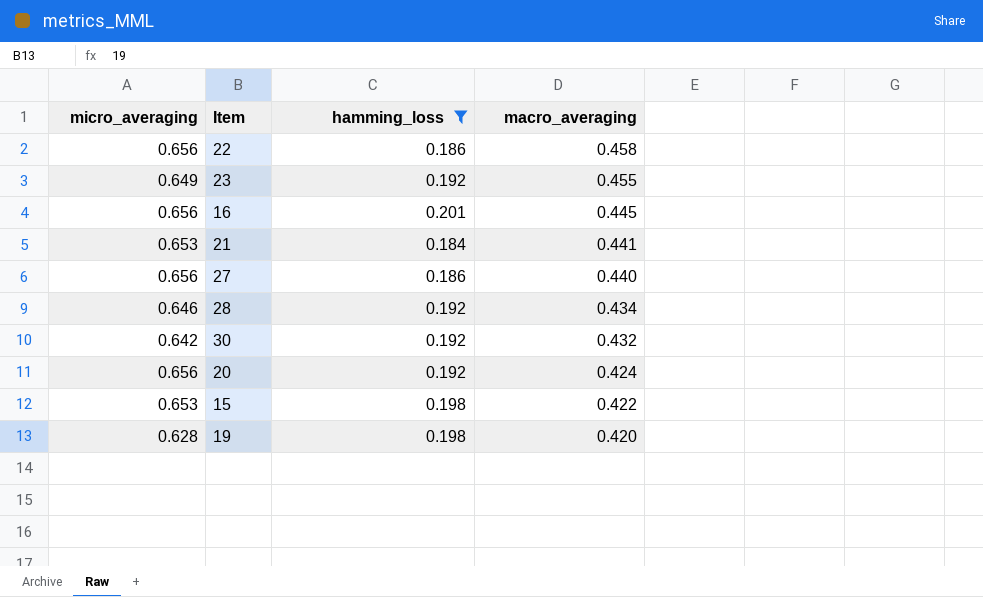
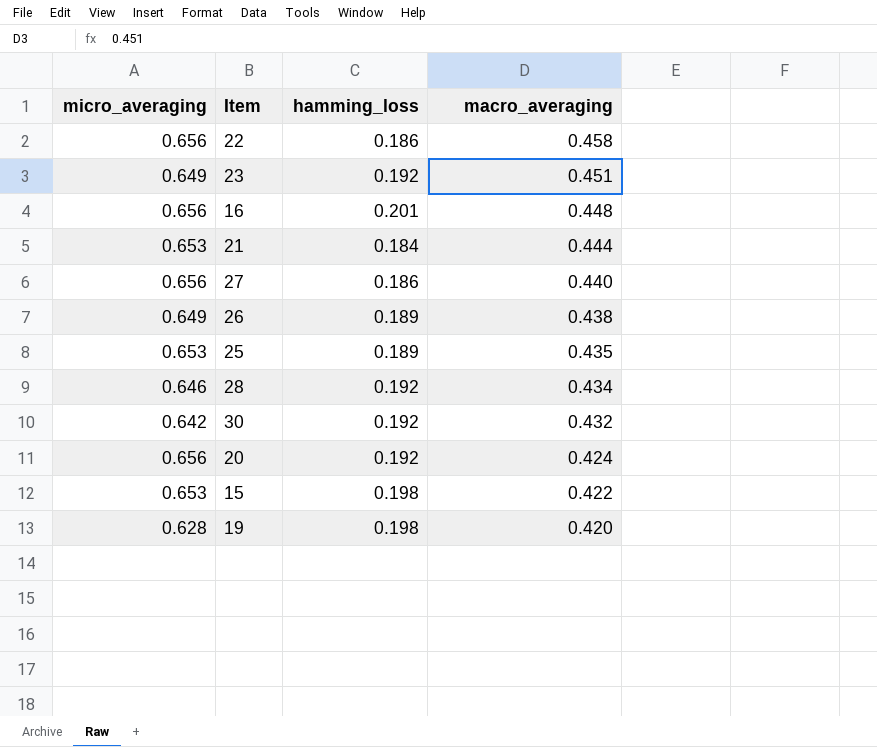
filter: hamming_loss != 0.189 -> none
23 | macro_averaging: 0.455 -> 0.451
16 | macro_averaging: 0.445 -> 0.448
21 | macro_averaging: 0.441 -> 0.444

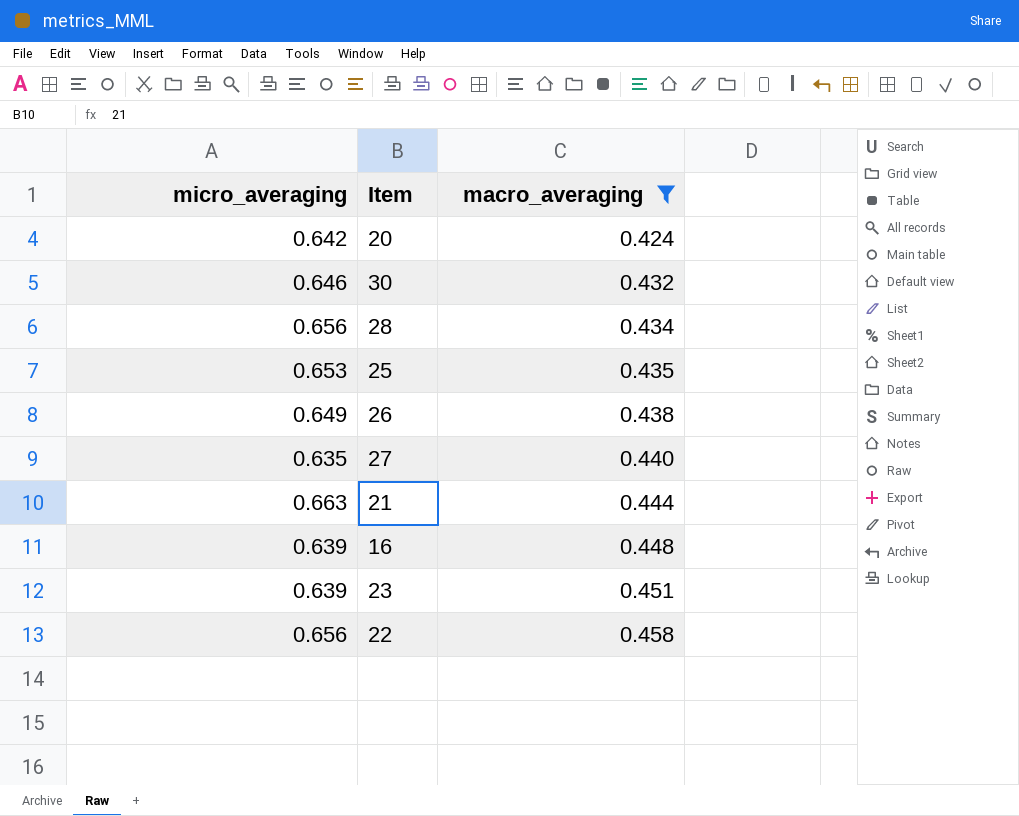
filter: none -> macro_averaging >= 0.424
row order: macro_averaging descending -> macro_averaging ascending
column hamming_loss | position: 3 -> none
20 | micro_averaging: 0.656 -> 0.642
30 | micro_averaging: 0.642 -> 0.646
28 | micro_averaging: 0.646 -> 0.656
27 | micro_averaging: 0.656 -> 0.635
21 | micro_averaging: 0.653 -> 0.663
16 | micro_averaging: 0.656 -> 0.639
23 | micro_averaging: 0.649 -> 0.639

